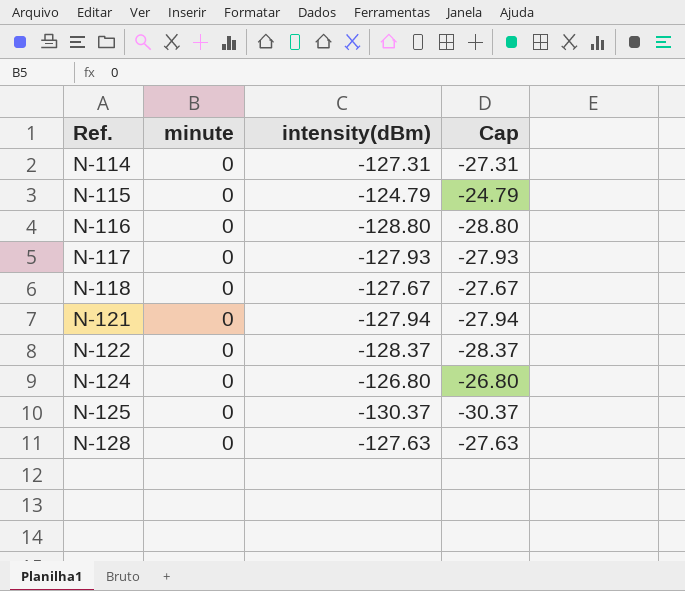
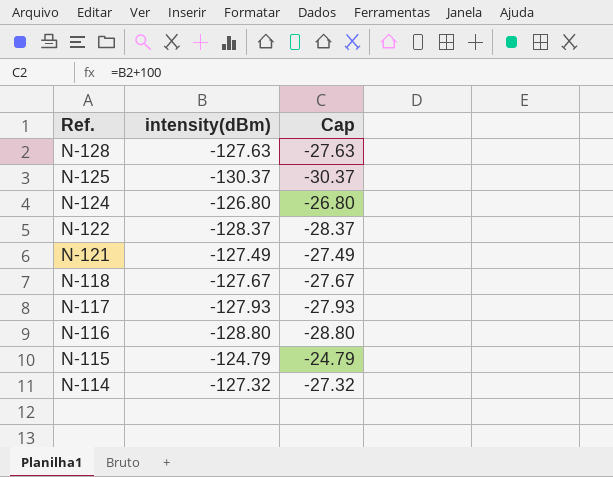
row order: Ref. ascending -> Ref. descending
column minute | position: 2 -> none
N-121 | intensity(dBm): -127.94 -> -127.49
N-121 | Cap: -27.94 -> -27.49
N-114 | intensity(dBm): -127.31 -> -127.32
N-114 | Cap: -27.31 -> -27.32

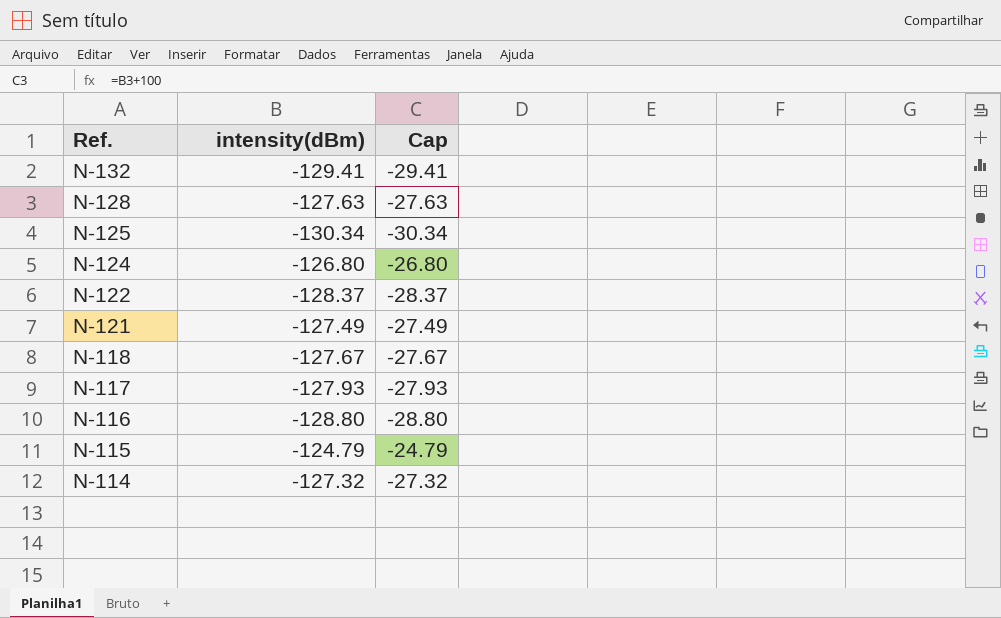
row N-132: none -> -129.41 | -29.41
N-125 | intensity(dBm): -130.37 -> -130.34
N-125 | Cap: -30.37 -> -30.34

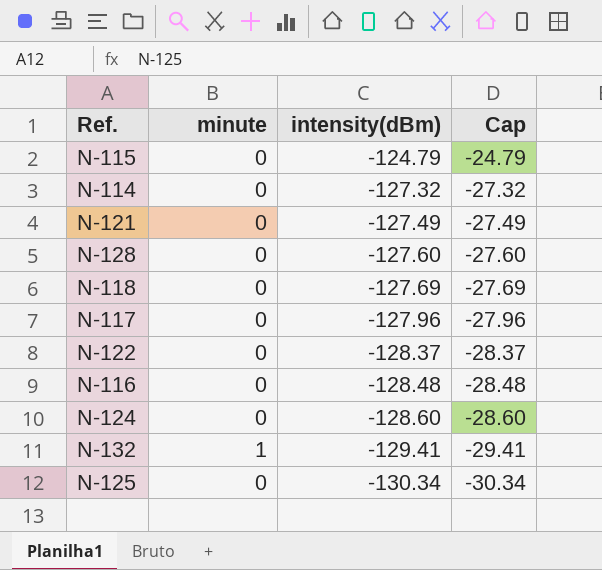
row order: Ref. descending -> intensity(dBm) descending
column minute | position: none -> 2
N-128 | intensity(dBm): -127.63 -> -127.60
N-128 | Cap: -27.63 -> -27.60
N-118 | intensity(dBm): -127.67 -> -127.69
N-118 | Cap: -27.67 -> -27.69
N-117 | intensity(dBm): -127.93 -> -127.96
N-117 | Cap: -27.93 -> -27.96
N-116 | intensity(dBm): -128.80 -> -128.48
N-116 | Cap: -28.80 -> -28.48
N-124 | intensity(dBm): -126.80 -> -128.60
N-124 | Cap: -26.80 -> -28.60

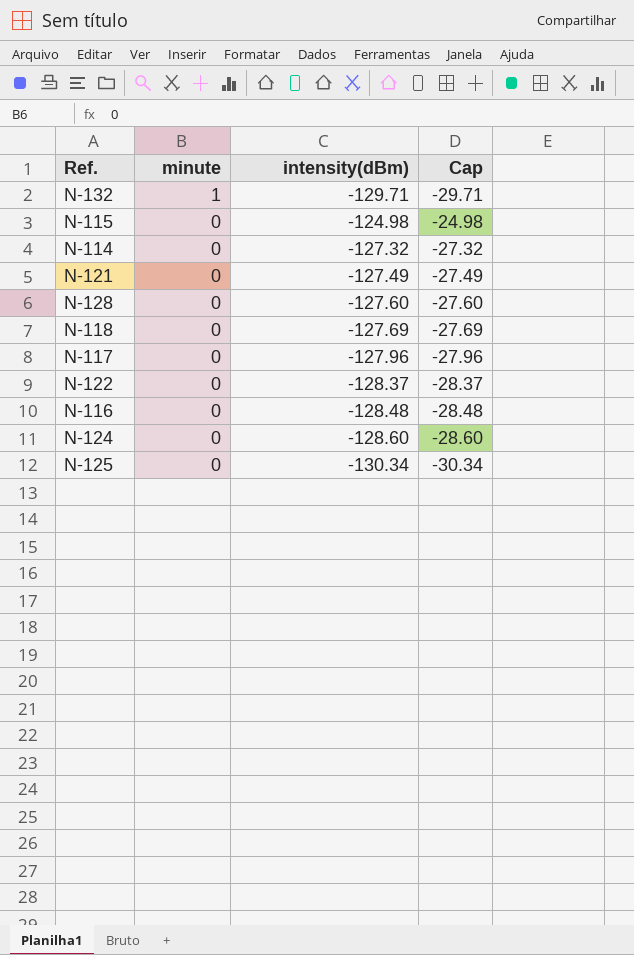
row order: intensity(dBm) descending -> minute descending
N-132 | intensity(dBm): -129.41 -> -129.71
N-132 | Cap: -29.41 -> -29.71
N-115 | intensity(dBm): -124.79 -> -124.98
N-115 | Cap: -24.79 -> -24.98

